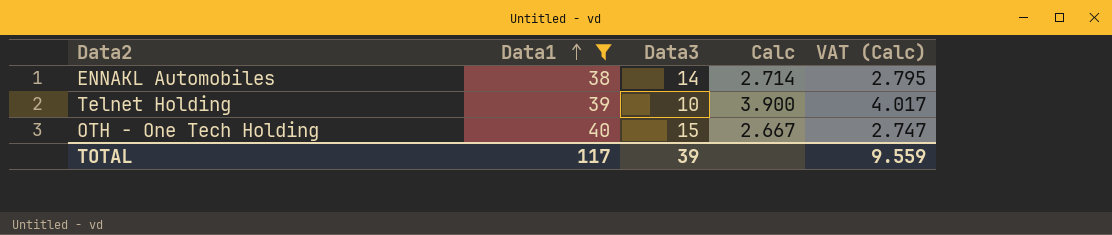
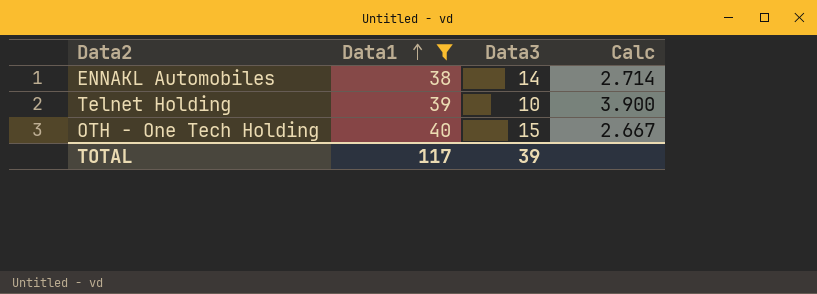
column VAT (Calc) | formula: [Calc] * 1.03 -> none

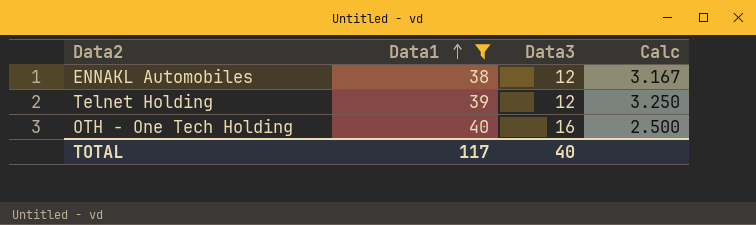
ENNAKL Automobiles | Data3: 14 -> 12
ENNAKL Automobiles | Calc: 2.714 -> 3.167
Telnet Holding | Data3: 10 -> 12
Telnet Holding | Calc: 3.900 -> 3.250
OTH - One Tech Holding | Data3: 15 -> 16
OTH - One Tech Holding | Calc: 2.667 -> 2.500
TOTAL | Data3: 39 -> 40

